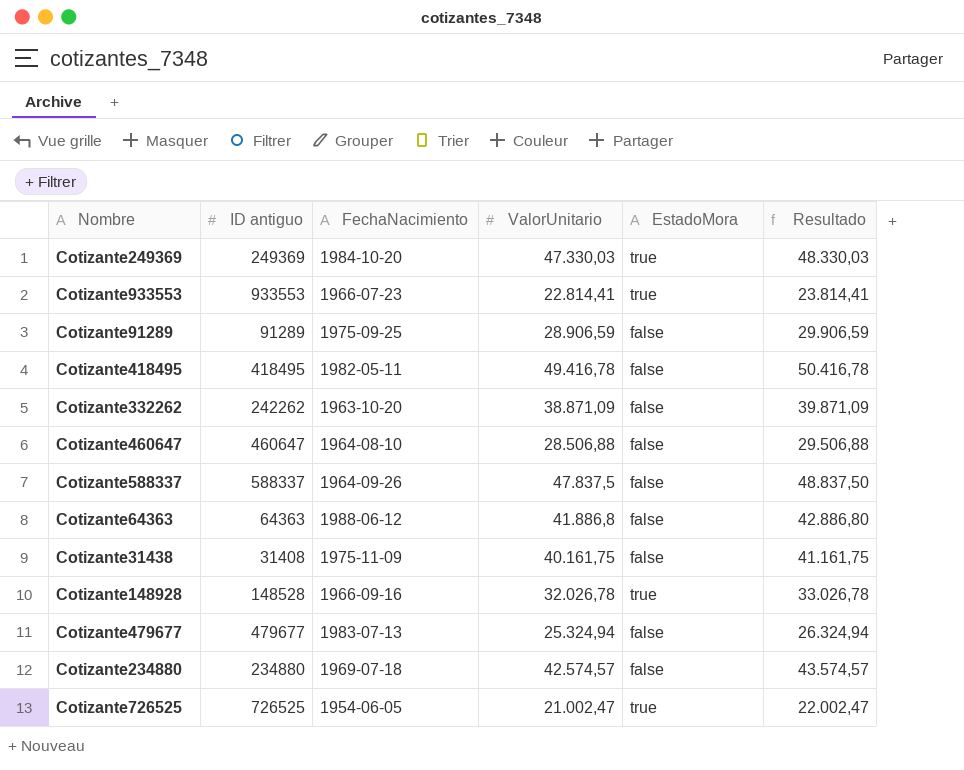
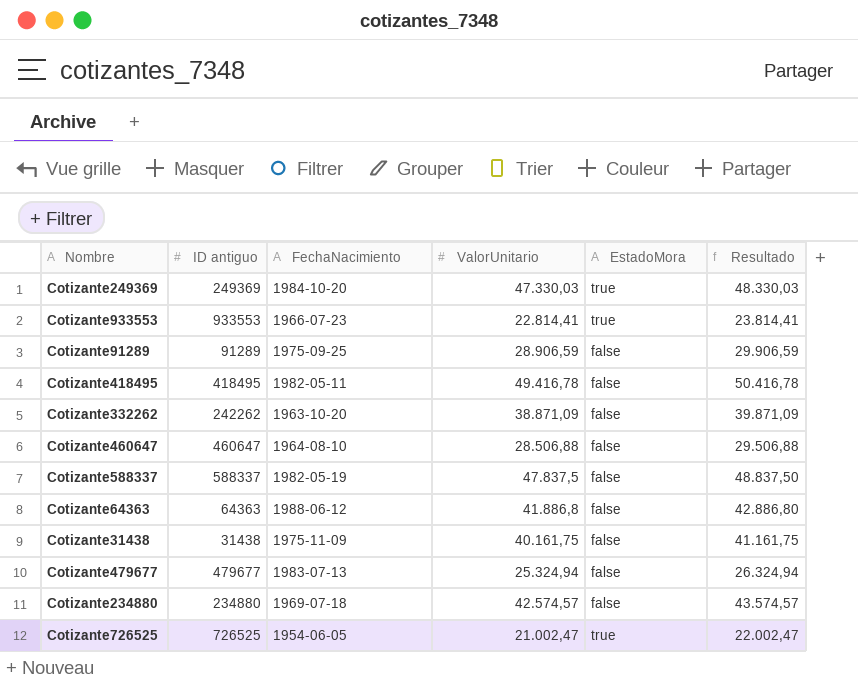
row Cotizante148928: 148528 | 1966-09-16 | 32.026,78 | true | 33.026,78 -> none
Cotizante588337 | FechaNacimiento: 1964-09-26 -> 1982-05-19
Cotizante31438 | ID antiguo: 31408 -> 31438

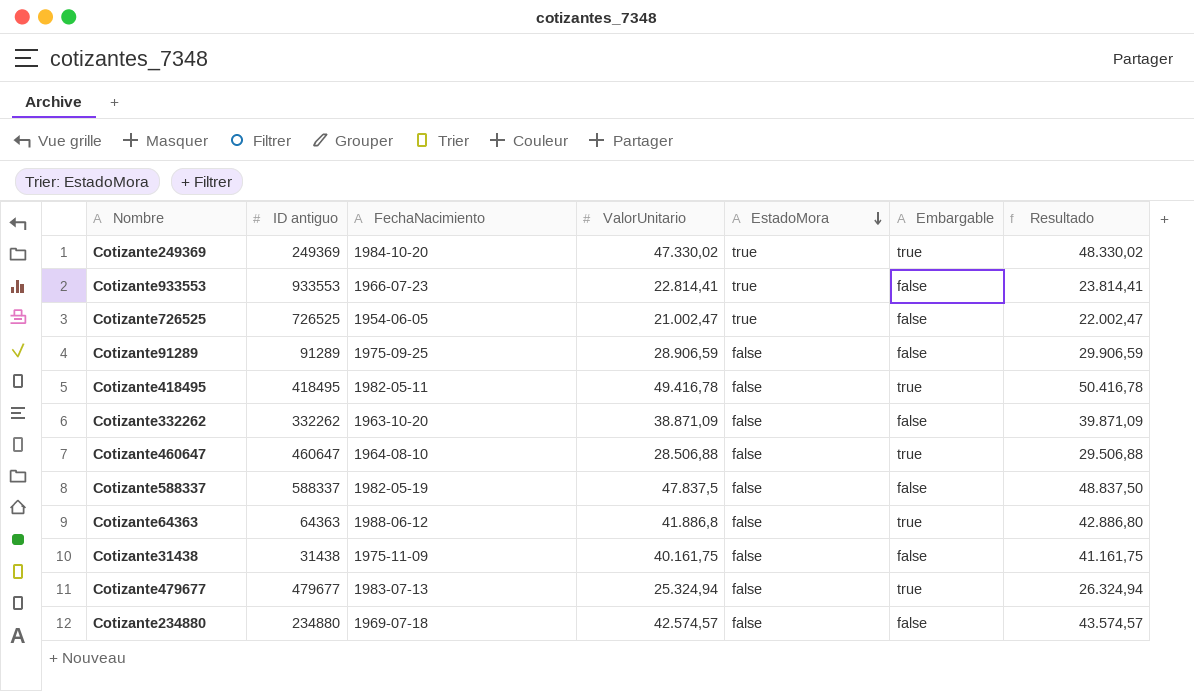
row order: none -> EstadoMora descending
column Embargable | position: none -> 6
Cotizante249369 | ValorUnitario: 47.330,03 -> 47.330,02
Cotizante249369 | Resultado: 48.330,03 -> 48.330,02
Cotizante332262 | ID antiguo: 242262 -> 332262

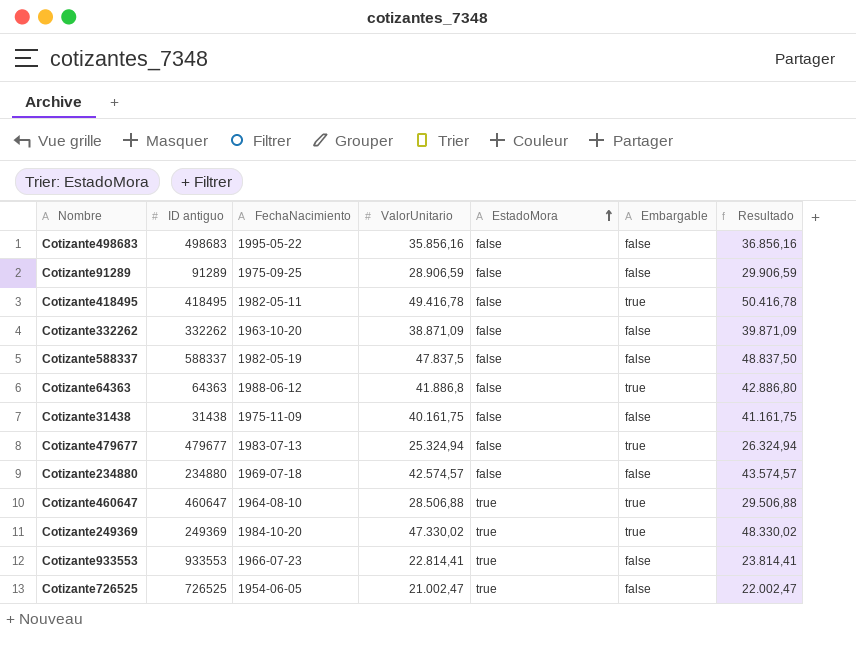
row order: EstadoMora descending -> EstadoMora ascending
row Cotizante498683: none -> 498683 | 1995-05-22 | 35.856,16 | false | false | 36.856,16
Cotizante460647 | EstadoMora: false -> true

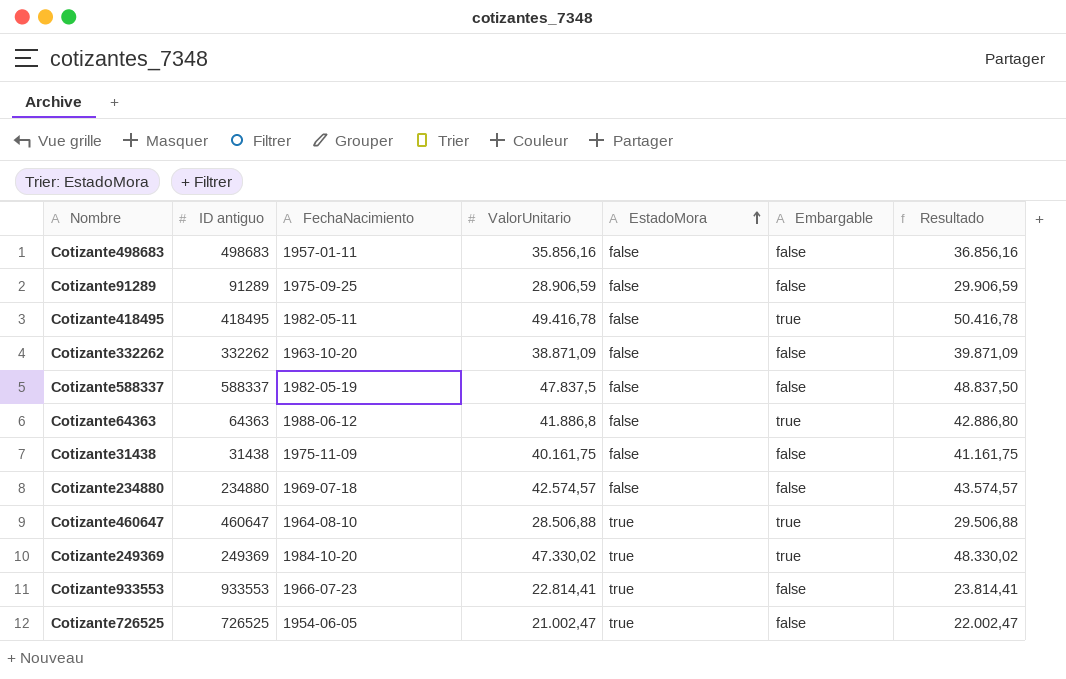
row Cotizante479677: 479677 | 1983-07-13 | 25.324,94 | false | true | 26.324,94 -> none
Cotizante498683 | FechaNacimiento: 1995-05-22 -> 1957-01-11

